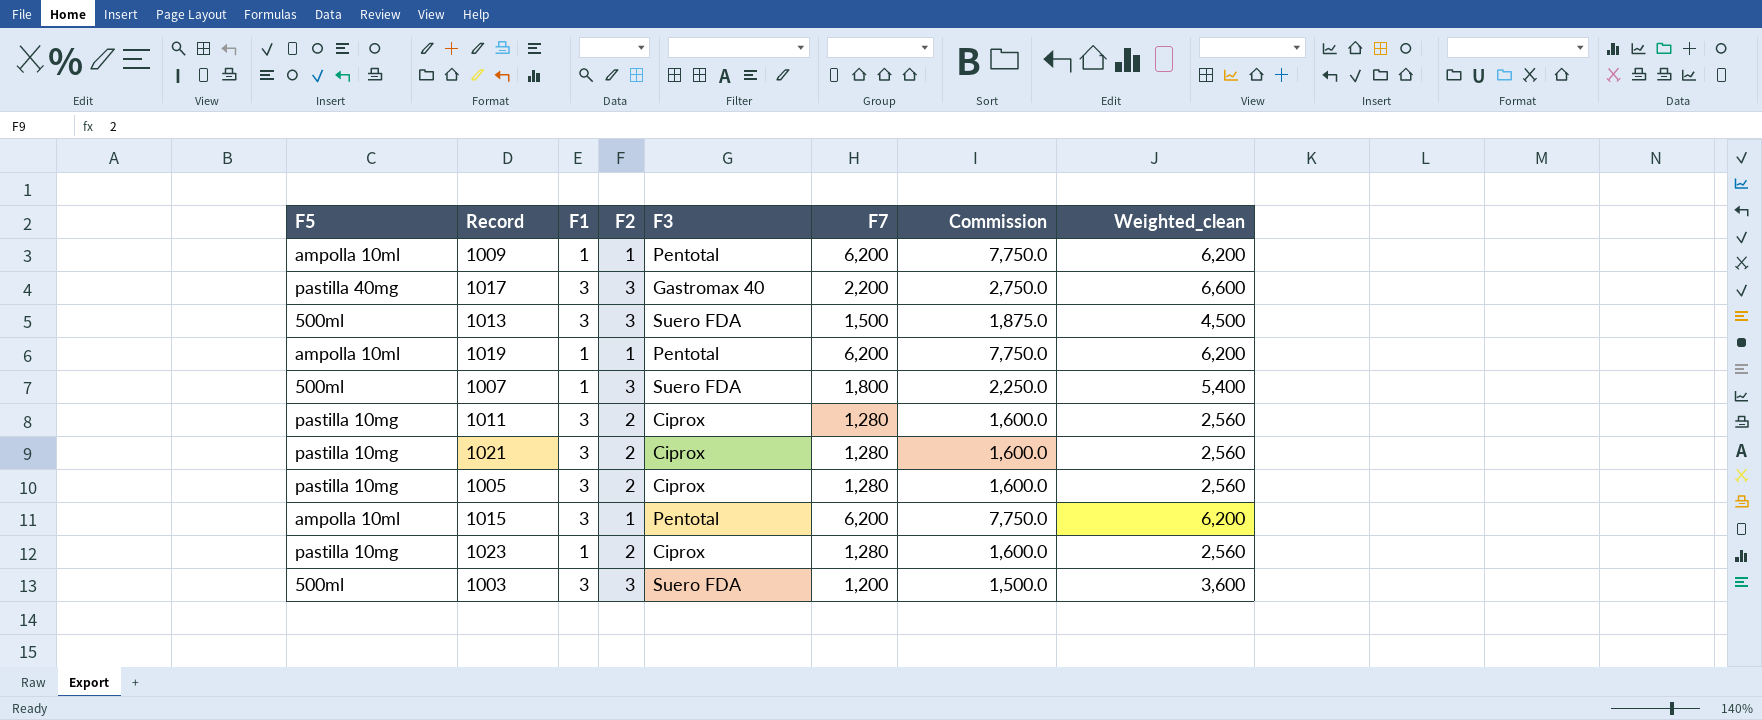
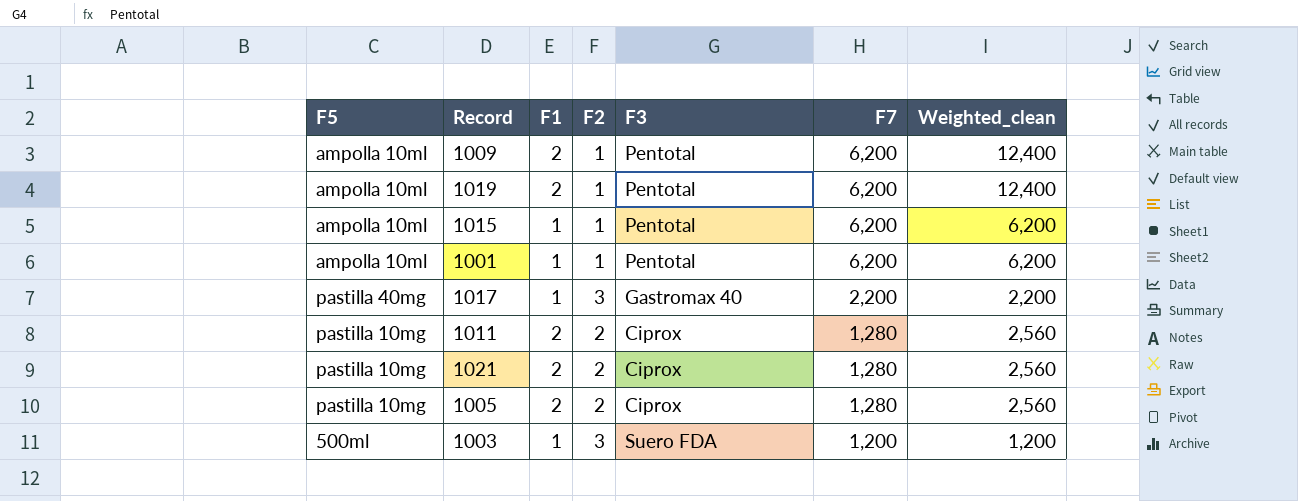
row order: none -> F7 descending
column Commission | formula: [F7] * 1.25 -> none
column Weighted_clean | formula: [F2] * [F7] -> [F1] * [F7]
row 1013: 500ml | 3 | 3 | Suero FDA | 1,500 | 1,875.0 | 4,500 -> none
row 1007: 500ml | 1 | 3 | Suero FDA | 1,800 | 2,250.0 | 5,400 -> none
row 1023: pastilla 10mg | 1 | 2 | Ciprox | 1,280 | 1,600.0 | 2,560 -> none
1009 | F1: 1 -> 2
1019 | F1: 1 -> 2
1015 | F1: 3 -> 1
row 1001: none -> ampolla 10ml | 1 | 1 | Pentotal | 6,200 | 6,200
1017 | F1: 3 -> 1
1011 | F1: 3 -> 2
1021 | F1: 3 -> 2
1005 | F1: 3 -> 2
1003 | F1: 3 -> 1

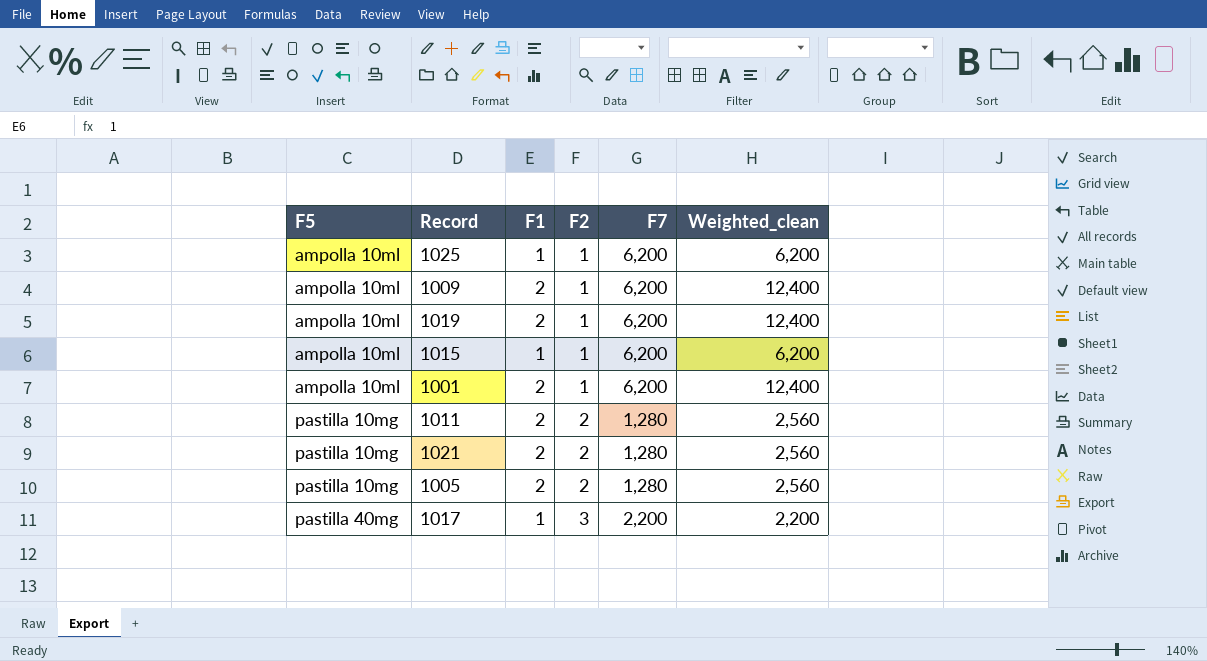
row order: F7 descending -> F5 ascending
column F3 | position: 5 -> none
row 1003: 500ml | 1 | 3 | Suero FDA | 1,200 | 1,200 -> none
row 1025: none -> ampolla 10ml | 1 | 1 | 6,200 | 6,200
1001 | F1: 1 -> 2
1001 | Weighted_clean: 6,200 -> 12,400

